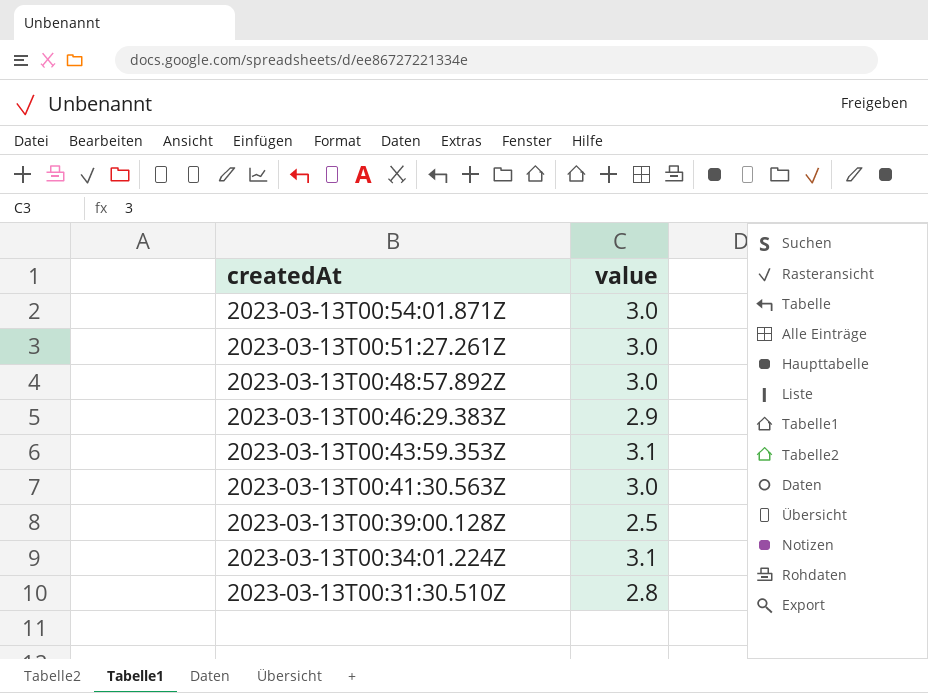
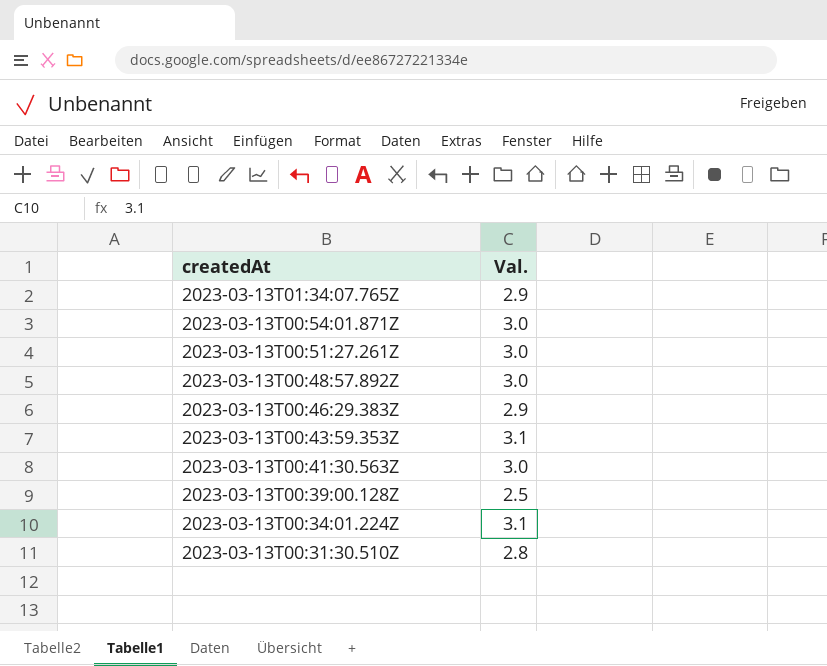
column name: value -> Val.
row 2023-03-13T01:34:07.765Z: none -> 2.9

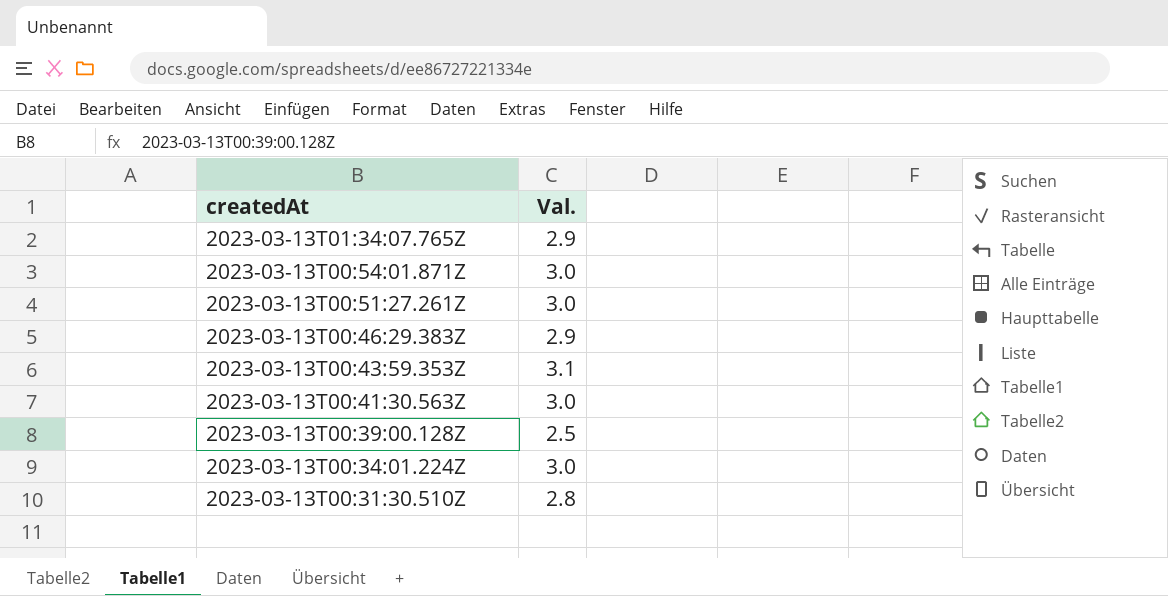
row 2023-03-13T00:48:57.892Z: 3.0 -> none
2023-03-13T00:34:01.224Z | Val.: 3.1 -> 3.0

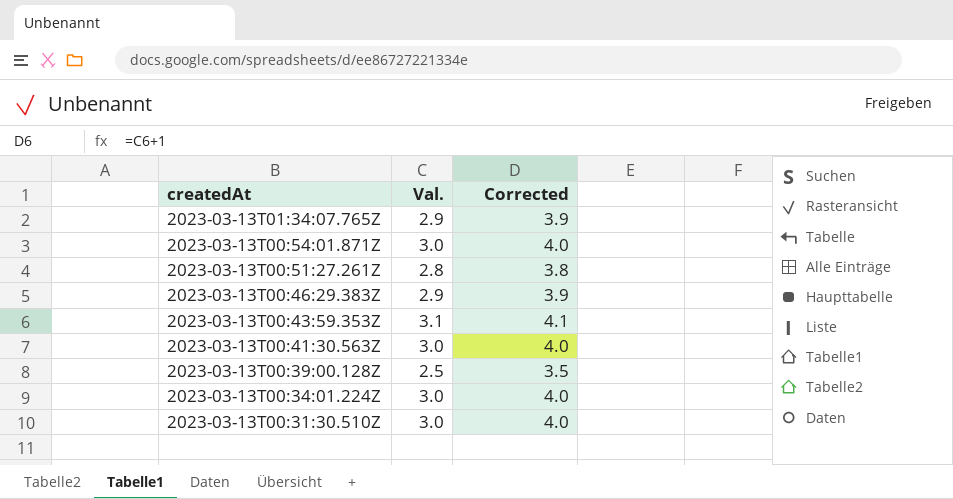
column Corrected | formula: none -> [Val.] + 1
2023-03-13T00:51:27.261Z | Val.: 3.0 -> 2.8
2023-03-13T00:31:30.510Z | Val.: 2.8 -> 3.0

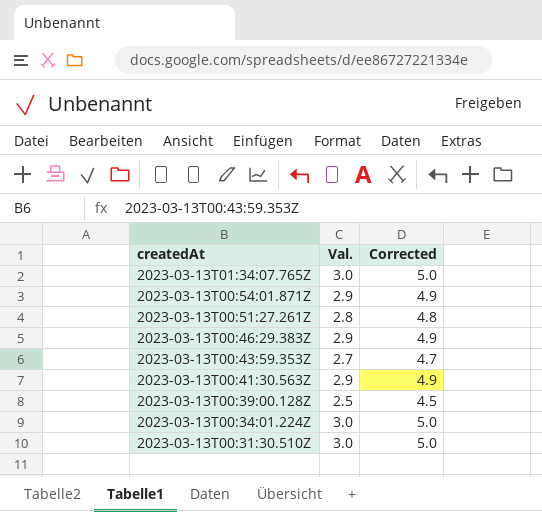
column Corrected | formula: [Val.] + 1 -> [Val.] + 2
2023-03-13T01:34:07.765Z | Val.: 2.9 -> 3.0
2023-03-13T00:54:01.871Z | Val.: 3.0 -> 2.9
2023-03-13T00:43:59.353Z | Val.: 3.1 -> 2.7
2023-03-13T00:41:30.563Z | Val.: 3.0 -> 2.9

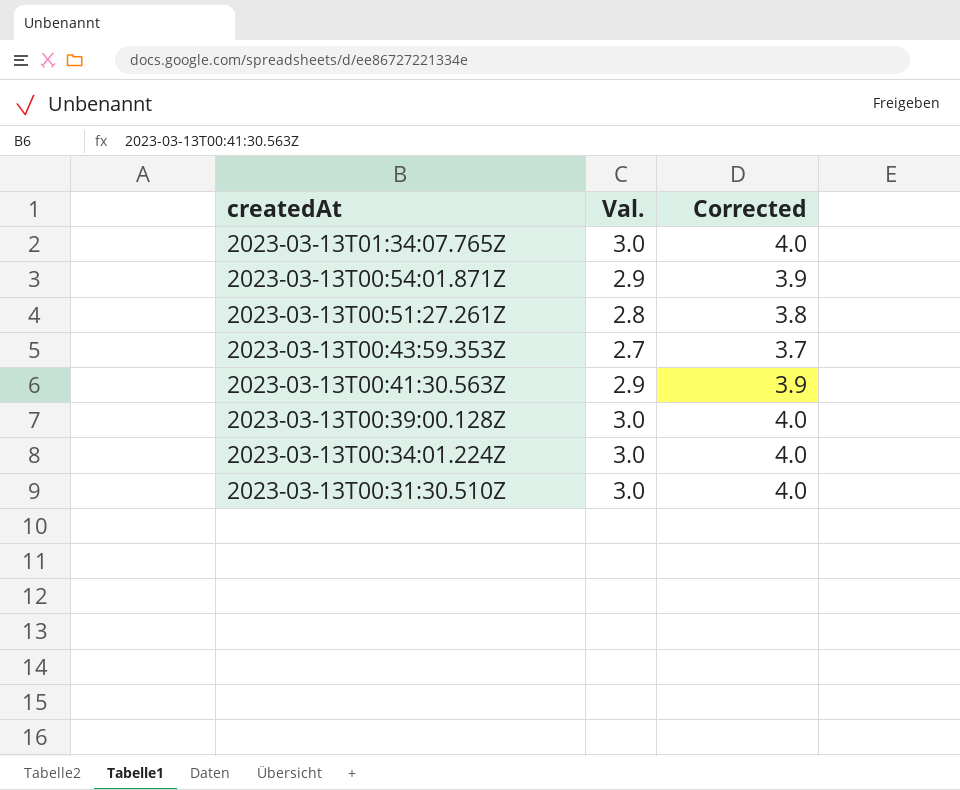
column Corrected | formula: [Val.] + 2 -> [Val.] + 1
row 2023-03-13T00:46:29.383Z: 2.9 | 4.9 -> none
2023-03-13T00:39:00.128Z | Val.: 2.5 -> 3.0

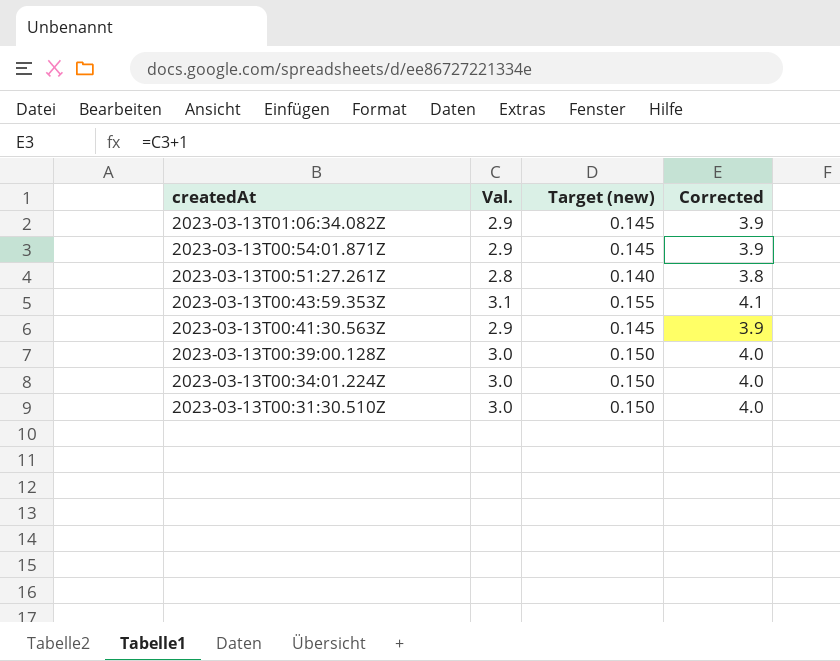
column Target (new) | formula: none -> [Val.] * 0.05
row 2023-03-13T01:34:07.765Z: 3.0 | 4.0 -> none
row 2023-03-13T01:06:34.082Z: none -> 2.9 | 0.145 | 3.9
2023-03-13T00:43:59.353Z | Val.: 2.7 -> 3.1
2023-03-13T00:43:59.353Z | Corrected: 3.7 -> 4.1

